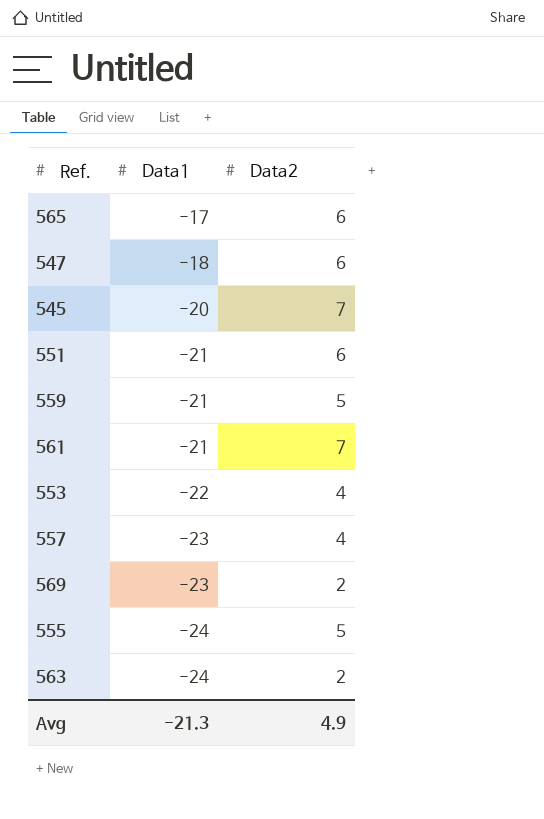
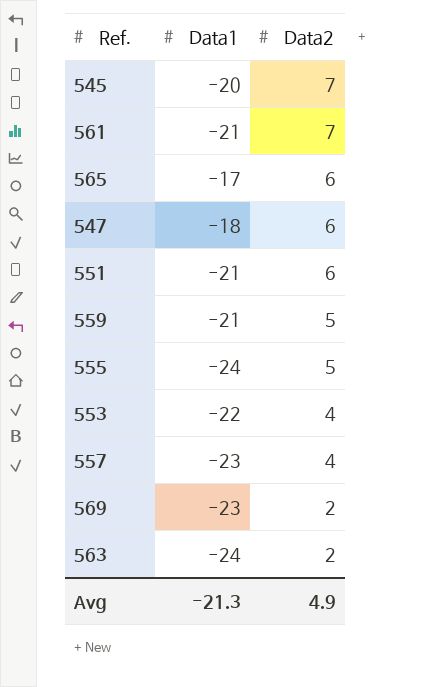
row order: Data1 descending -> Data2 descending

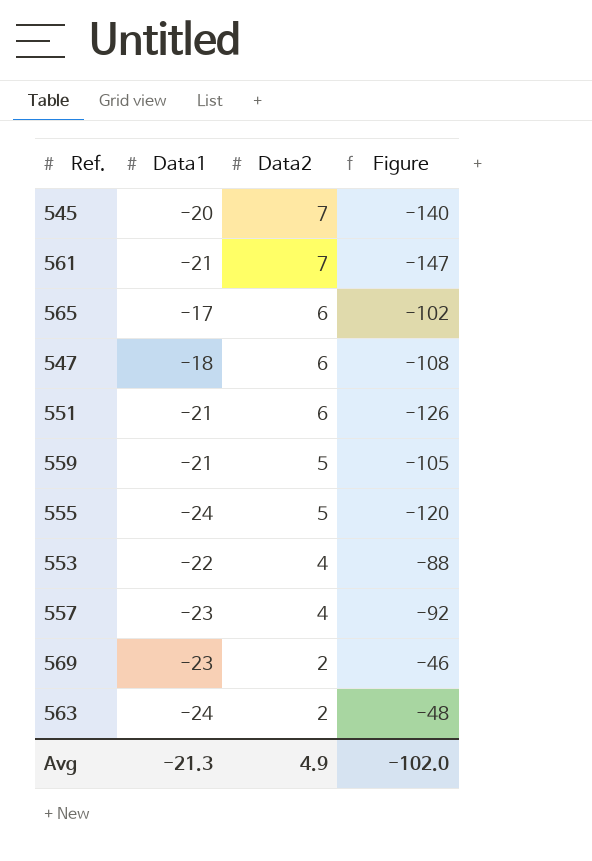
column Figure | formula: none -> [Data1] * [Data2]

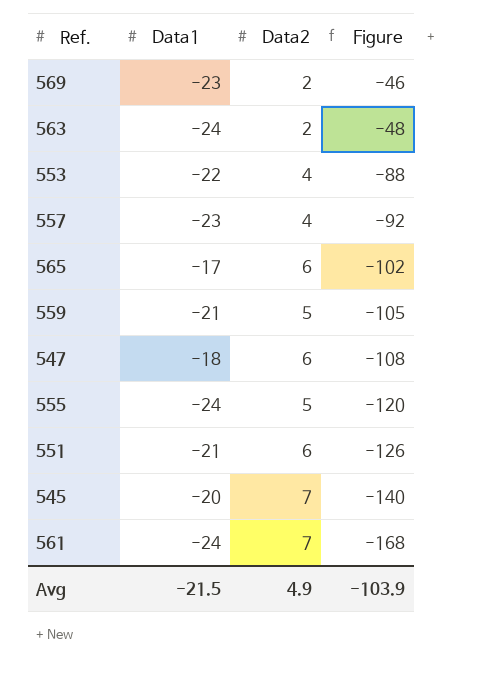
row order: Data2 descending -> Figure descending
561 | Data1: -21 -> -24
561 | Figure: -147 -> -168
Avg | Data1: -21.3 -> -21.5
Avg | Figure: -102.0 -> -103.9

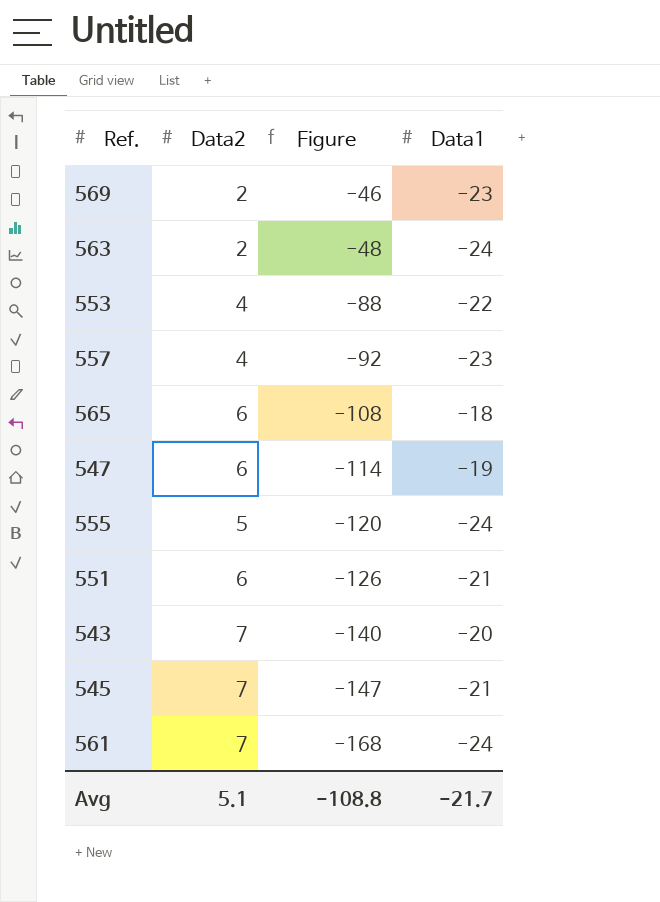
column Data1 | position: 2 -> 4
row 559: -21 | 5 | -105 -> none
565 | Figure: -102 -> -108
565 | Data1: -17 -> -18
547 | Figure: -108 -> -114
547 | Data1: -18 -> -19
row 543: none -> 7 | -140 | -20
545 | Figure: -140 -> -147
545 | Data1: -20 -> -21
Avg | Data2: 4.9 -> 5.1
Avg | Figure: -103.9 -> -108.8
Avg | Data1: -21.5 -> -21.7

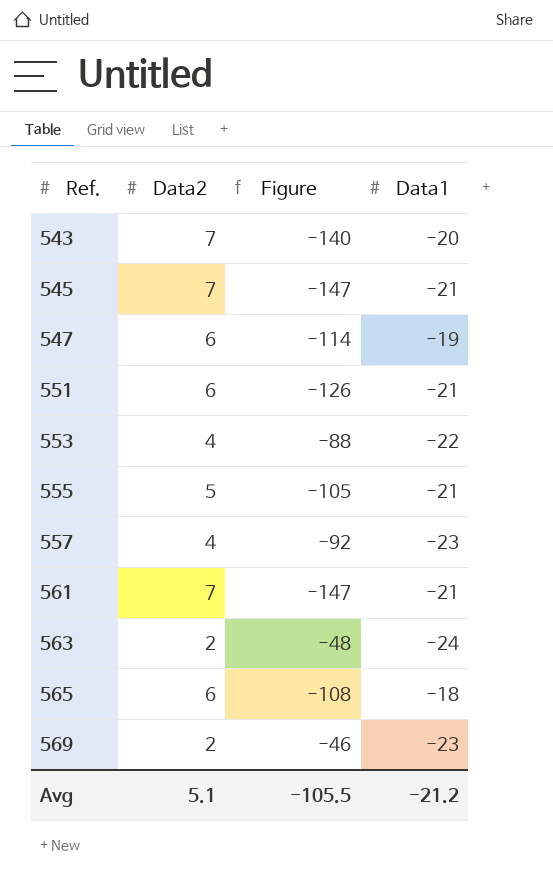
row order: Figure descending -> Ref. ascending
555 | Figure: -120 -> -105
555 | Data1: -24 -> -21
561 | Figure: -168 -> -147
561 | Data1: -24 -> -21
Avg | Figure: -108.8 -> -105.5
Avg | Data1: -21.7 -> -21.2

